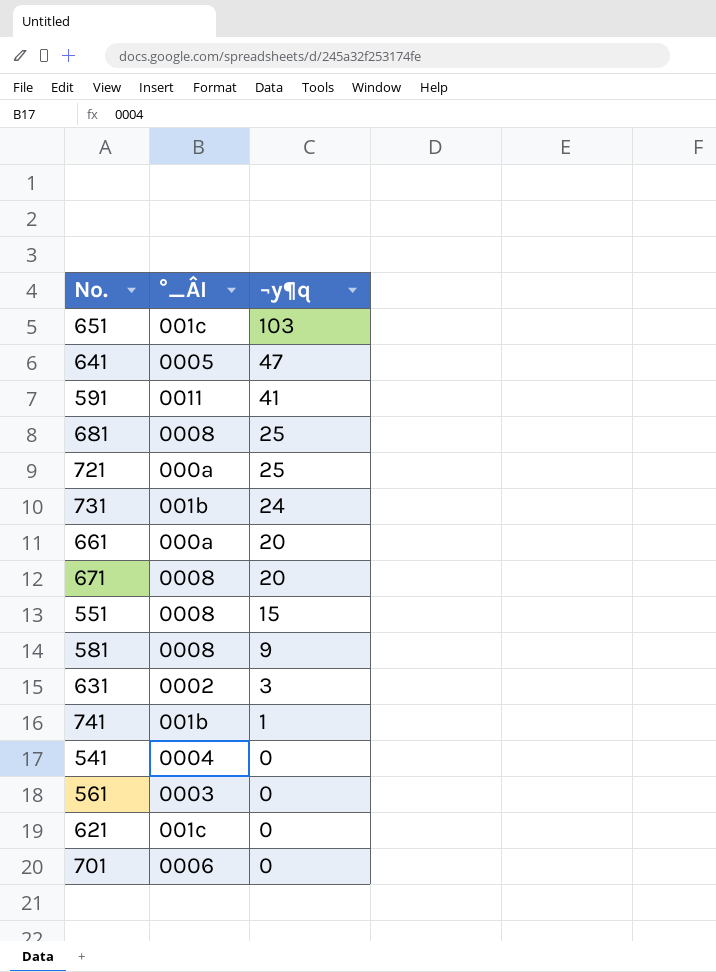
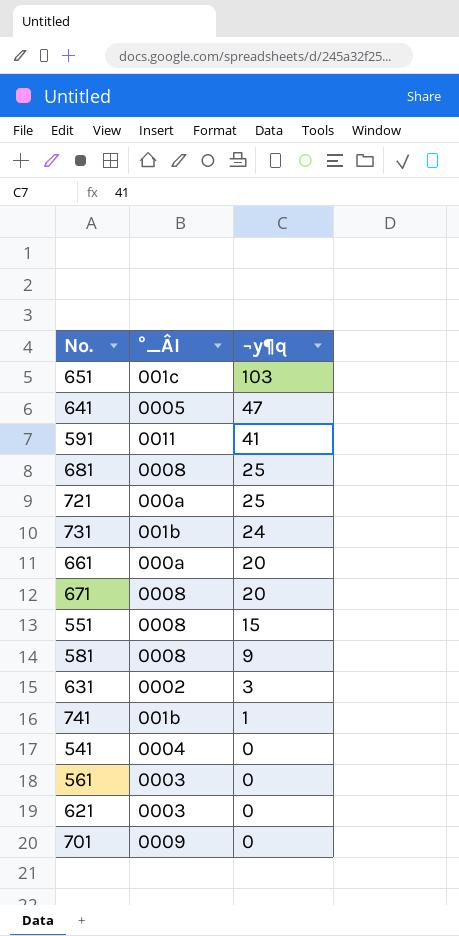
621 | °_ÂI: 001c -> 0003
701 | °_ÂI: 0006 -> 0009

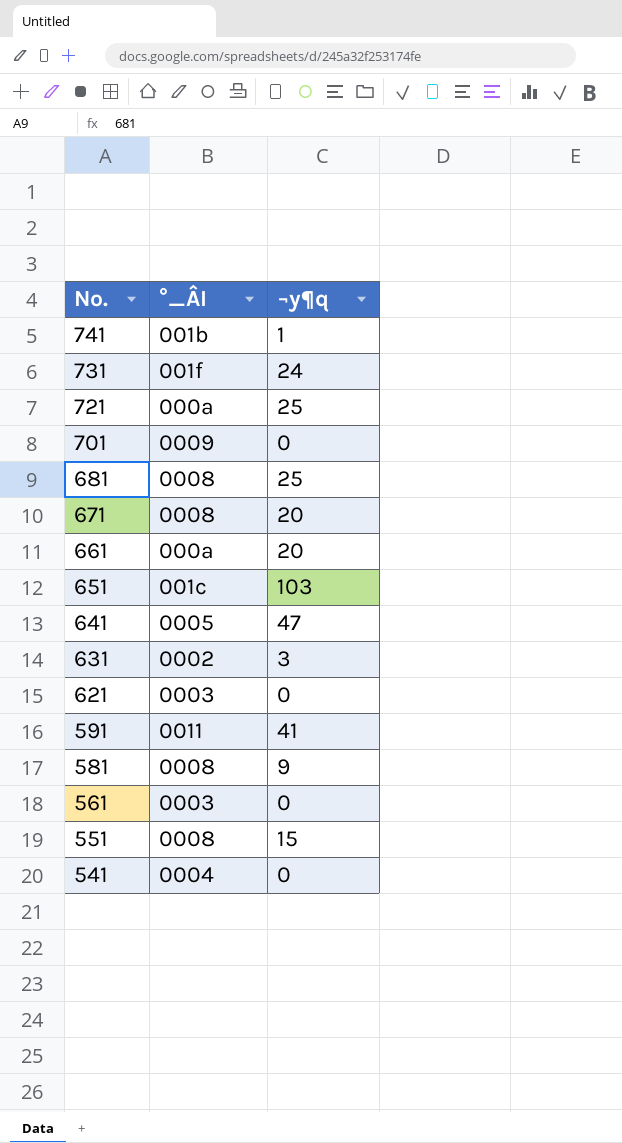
row order: ¬y¶q descending -> No. descending
731 | °_ÂI: 001b -> 001f

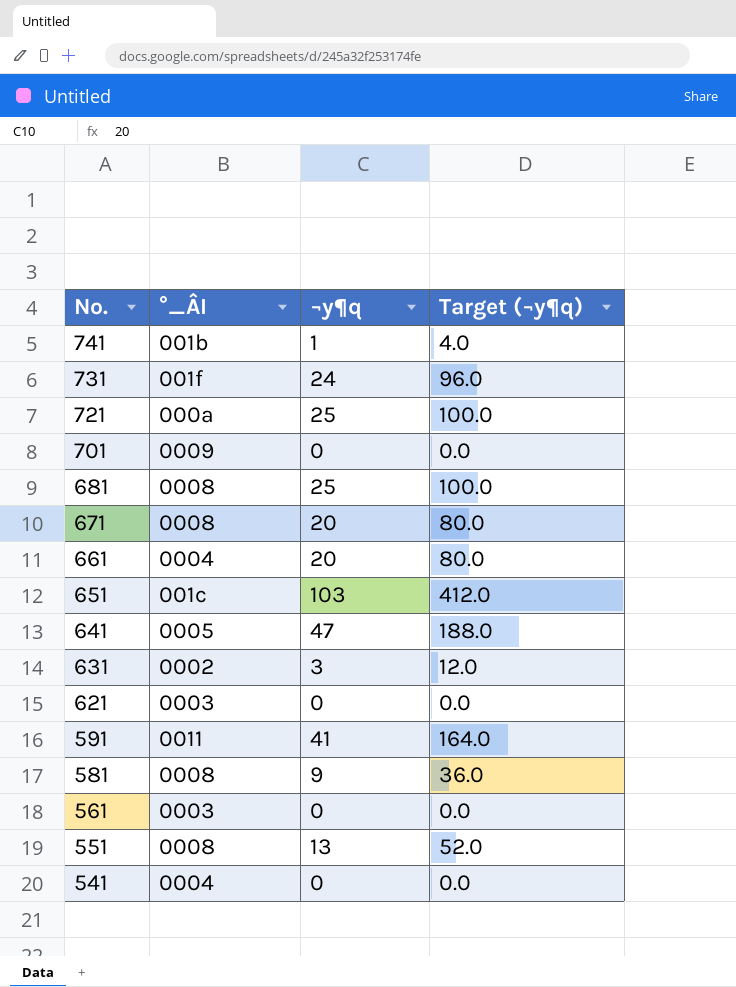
column Target (¬y¶q) | formula: none -> [¬y¶q] * 4
661 | °_ÂI: 000a -> 0004
551 | ¬y¶q: 15 -> 13

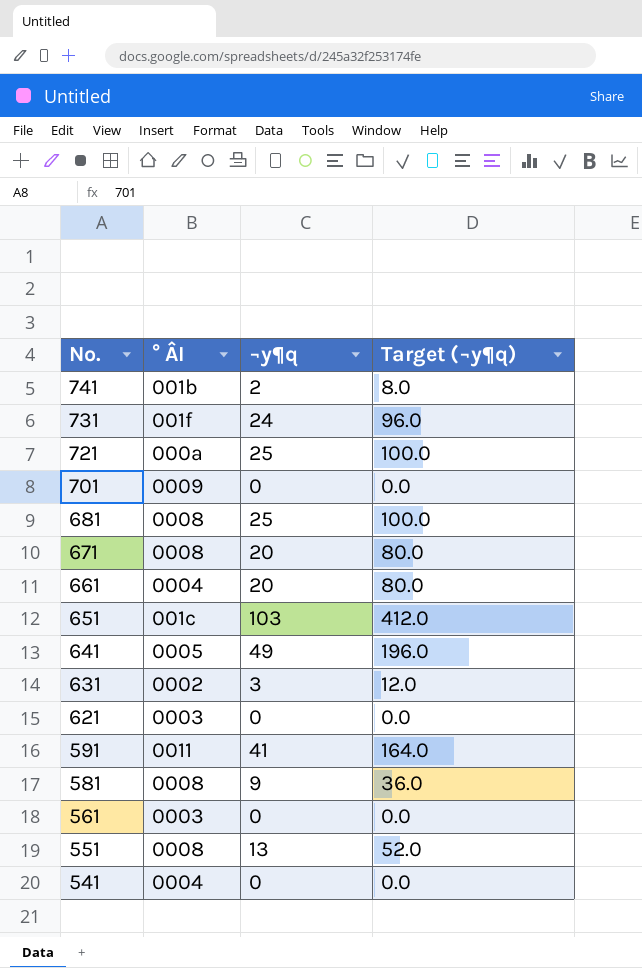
column name: °_ÂI -> ° ÂI
741 | ¬y¶q: 1 -> 2
741 | Target (¬y¶q): 4.0 -> 8.0
641 | ¬y¶q: 47 -> 49
641 | Target (¬y¶q): 188.0 -> 196.0

